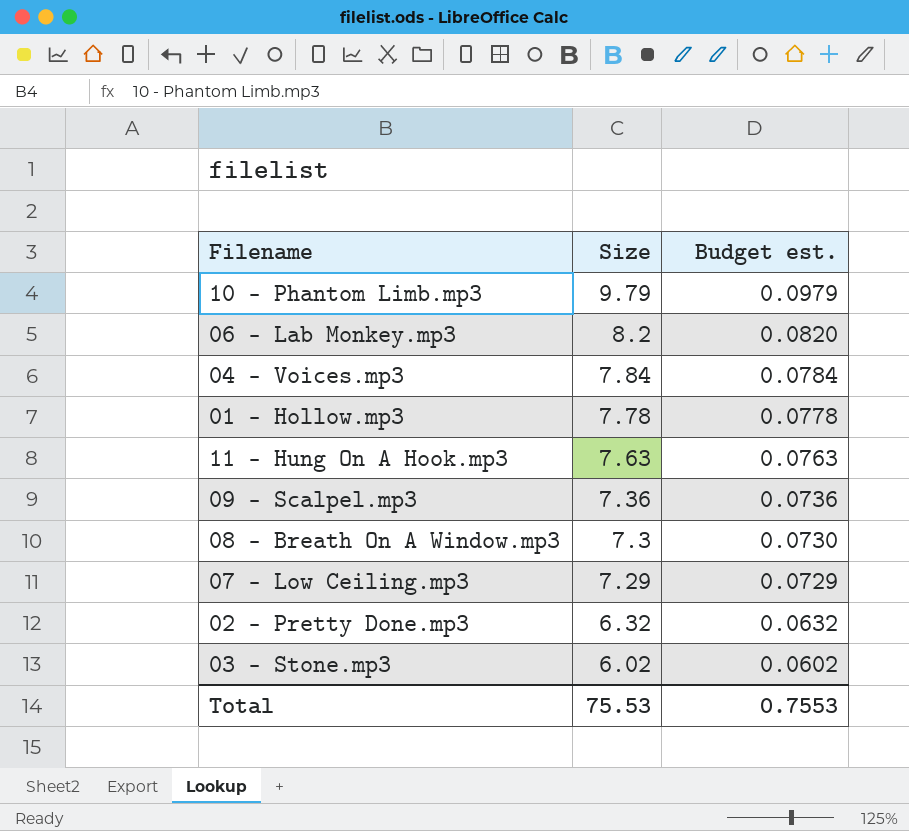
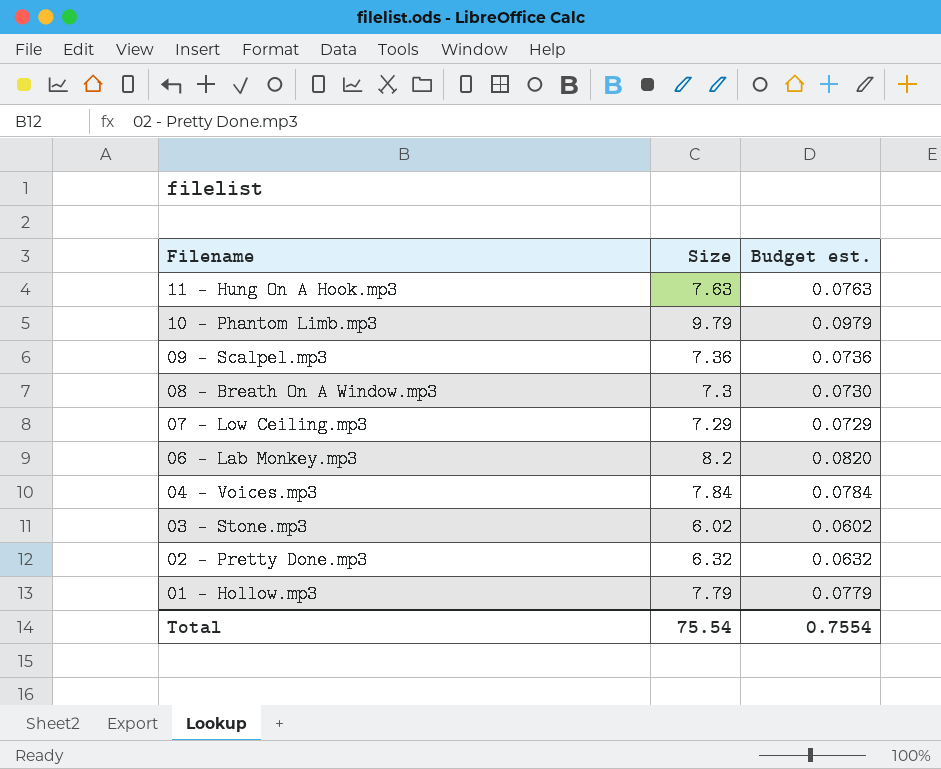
row order: Size descending -> Filename descending
01 - Hollow.mp3 | Size: 7.78 -> 7.79
01 - Hollow.mp3 | Budget est.: 0.0778 -> 0.0779
Total | Size: 75.53 -> 75.54
Total | Budget est.: 0.7553 -> 0.7554

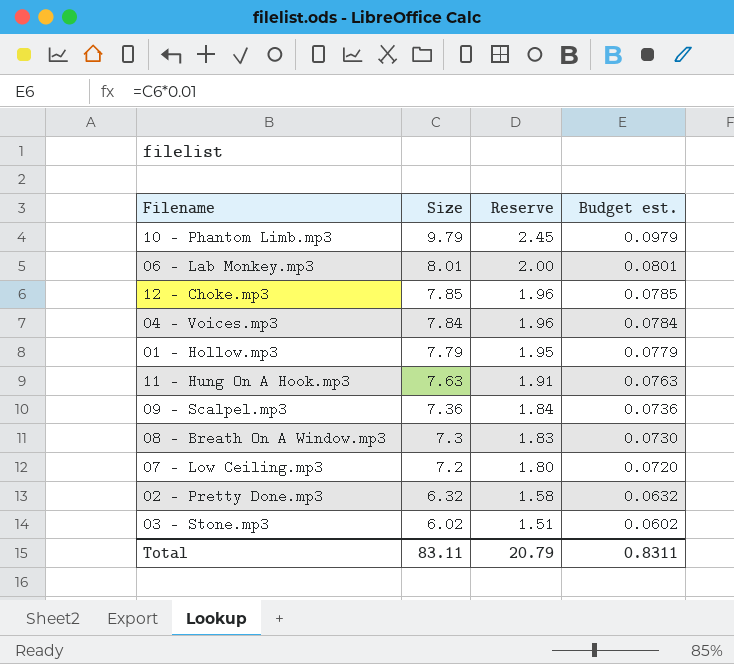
row order: Filename descending -> Size descending
column Reserve | formula: none -> [Size] * 0.25
06 - Lab Monkey.mp3 | Size: 8.2 -> 8.01
06 - Lab Monkey.mp3 | Budget est.: 0.0820 -> 0.0801
row 12 - Choke.mp3: none -> 7.85 | 1.96 | 0.0785
07 - Low Ceiling.mp3 | Size: 7.29 -> 7.2
07 - Low Ceiling.mp3 | Budget est.: 0.0729 -> 0.0720
Total | Size: 75.54 -> 83.11
Total | Budget est.: 0.7554 -> 0.8311

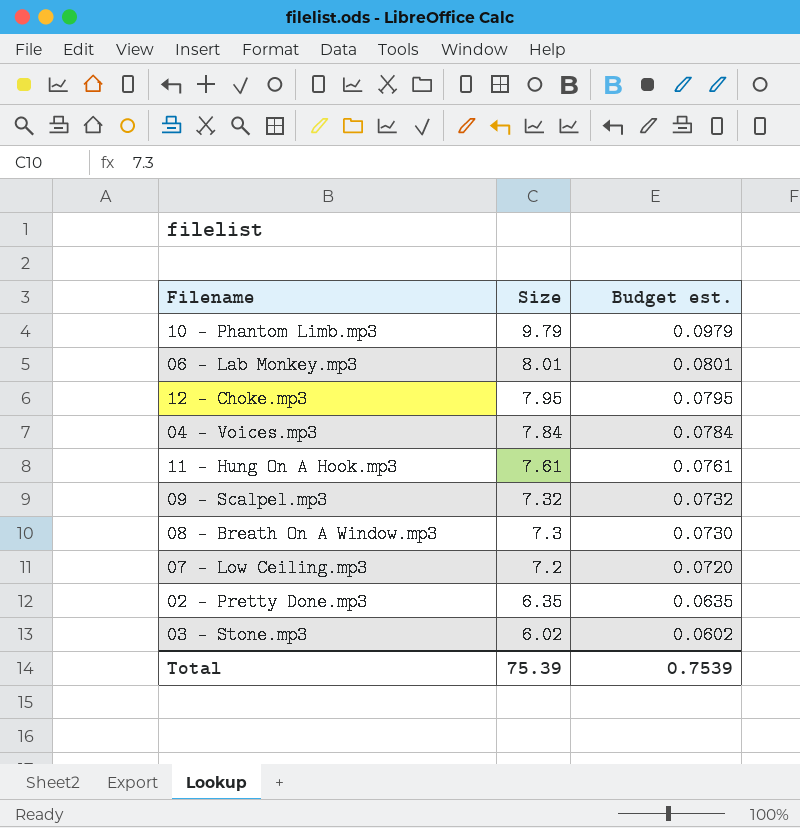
column Reserve | formula: [Size] * 0.25 -> none
row 01 - Hollow.mp3: 7.79 | 1.95 | 0.0779 -> none
12 - Choke.mp3 | Size: 7.85 -> 7.95
12 - Choke.mp3 | Budget est.: 0.0785 -> 0.0795
11 - Hung On A Hook.mp3 | Size: 7.63 -> 7.61
11 - Hung On A Hook.mp3 | Budget est.: 0.0763 -> 0.0761
09 - Scalpel.mp3 | Size: 7.36 -> 7.32
09 - Scalpel.mp3 | Budget est.: 0.0736 -> 0.0732
02 - Pretty Done.mp3 | Size: 6.32 -> 6.35
02 - Pretty Done.mp3 | Budget est.: 0.0632 -> 0.0635
Total | Size: 83.11 -> 75.39
Total | Budget est.: 0.8311 -> 0.7539

